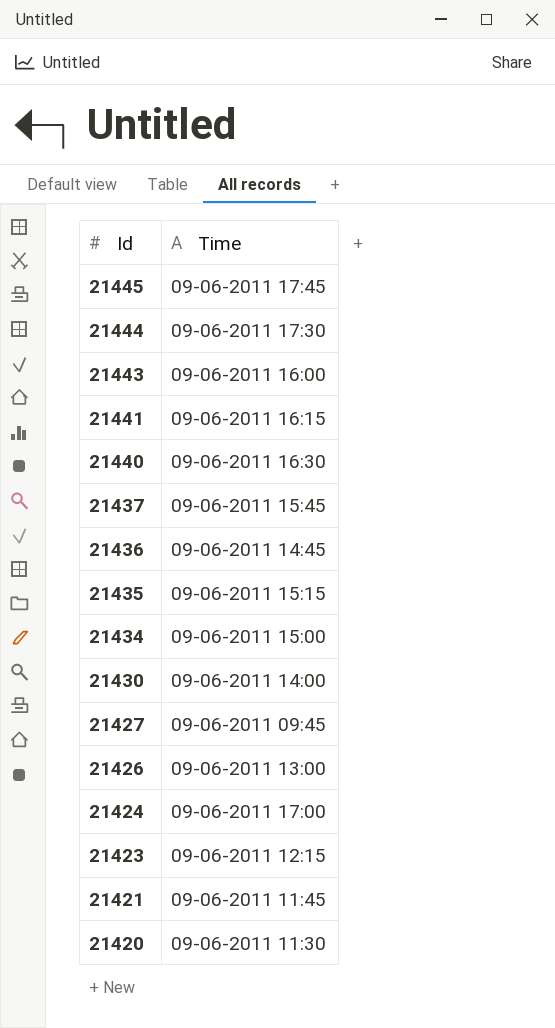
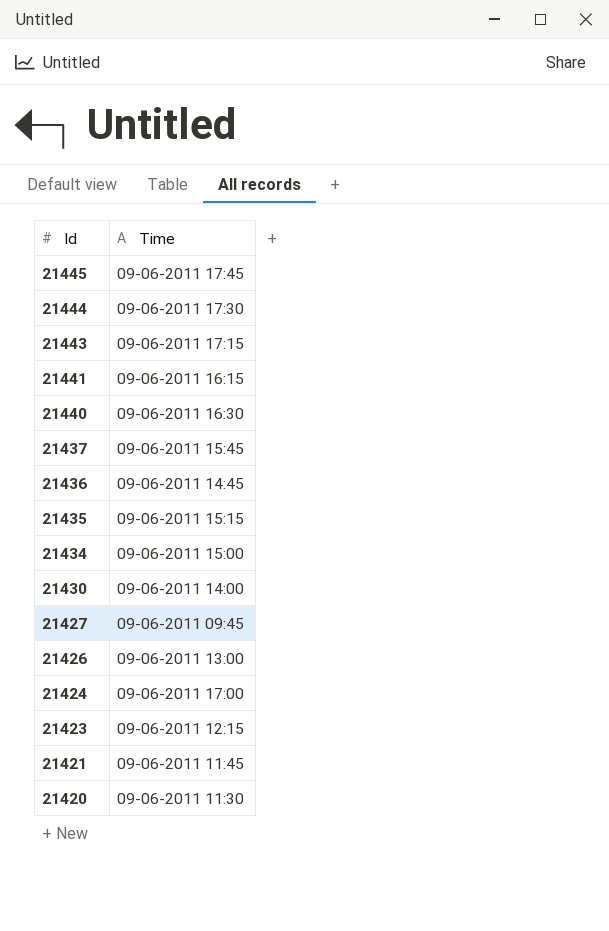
21443 | Time: 09-06-2011 16:00 -> 09-06-2011 17:15

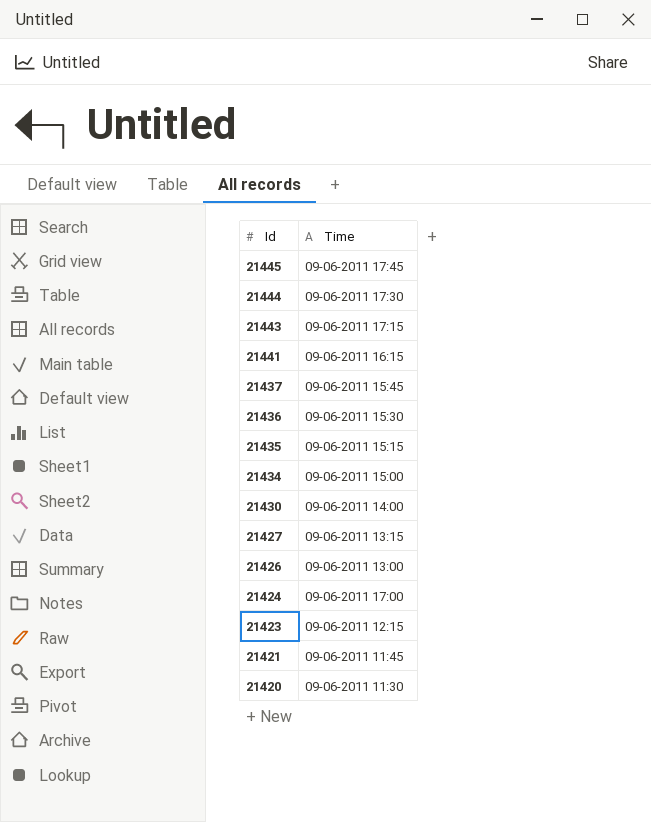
row 21440: 09-06-2011 16:30 -> none
21436 | Time: 09-06-2011 14:45 -> 09-06-2011 15:30
21427 | Time: 09-06-2011 09:45 -> 09-06-2011 13:15

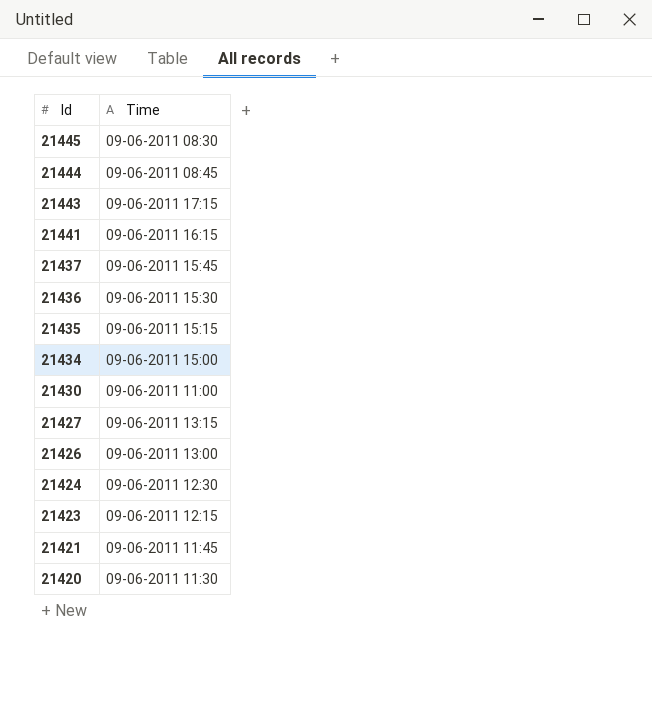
21445 | Time: 09-06-2011 17:45 -> 09-06-2011 08:30
21444 | Time: 09-06-2011 17:30 -> 09-06-2011 08:45
21430 | Time: 09-06-2011 14:00 -> 09-06-2011 11:00
21424 | Time: 09-06-2011 17:00 -> 09-06-2011 12:30

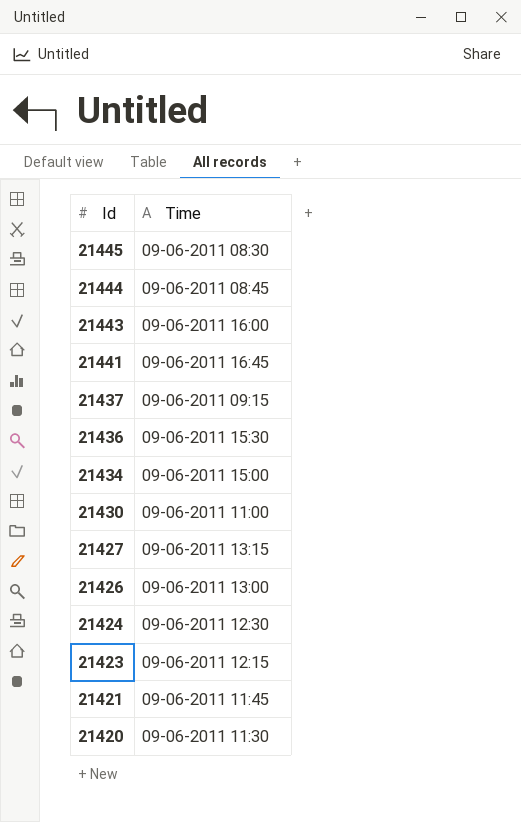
row 21435: 09-06-2011 15:15 -> none
21443 | Time: 09-06-2011 17:15 -> 09-06-2011 16:00
21441 | Time: 09-06-2011 16:15 -> 09-06-2011 16:45
21437 | Time: 09-06-2011 15:45 -> 09-06-2011 09:15

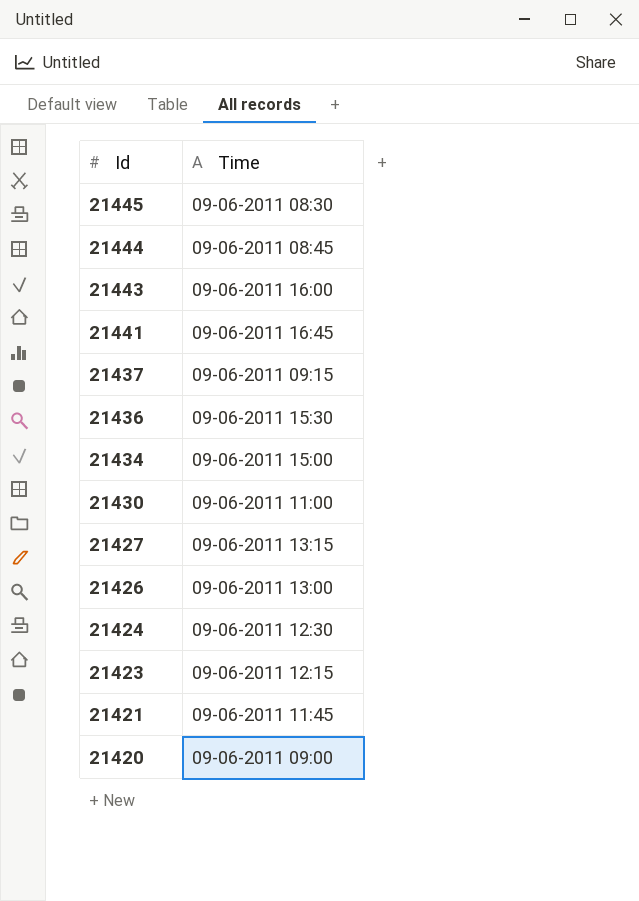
21420 | Time: 09-06-2011 11:30 -> 09-06-2011 09:00

